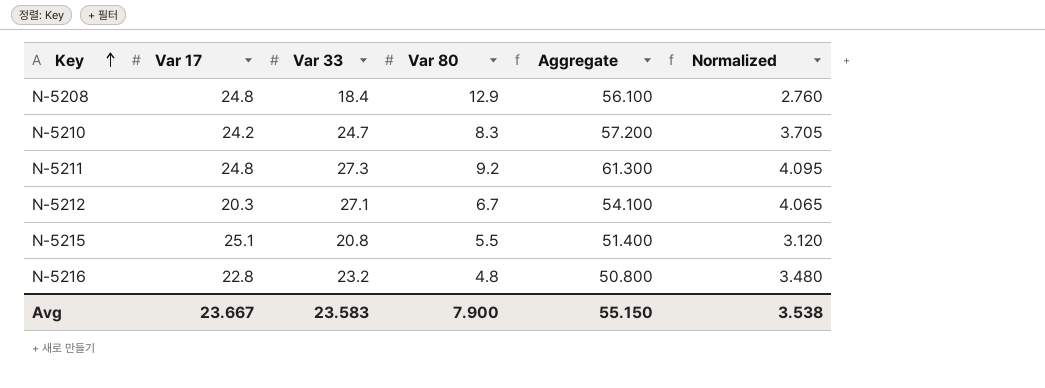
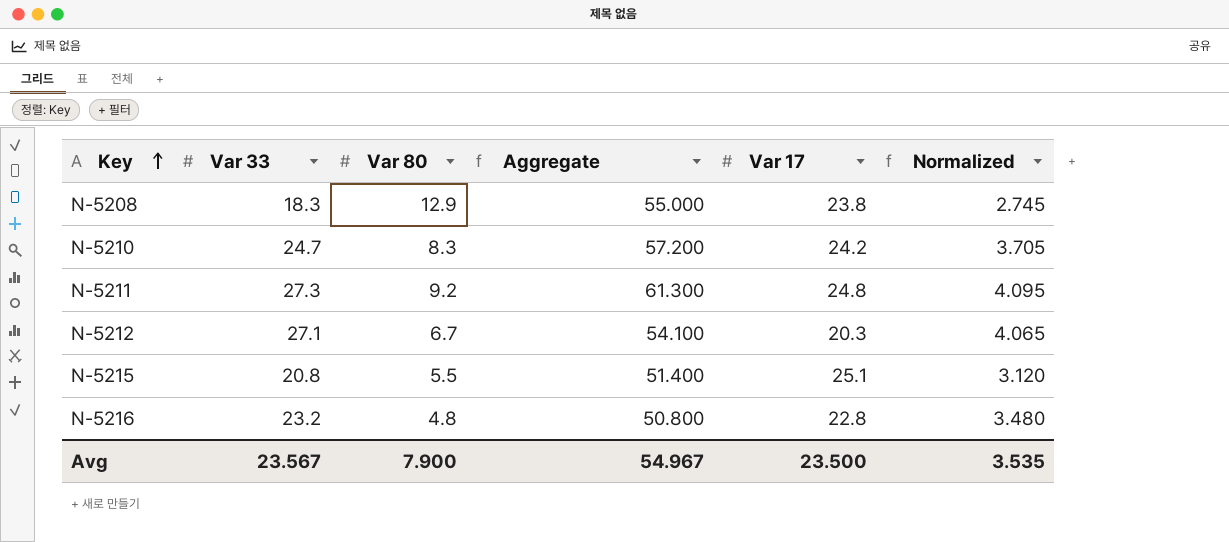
column Var 17 | position: 2 -> 5
N-5208 | Var 33: 18.4 -> 18.3
N-5208 | Aggregate: 56.100 -> 55.000
N-5208 | Var 17: 24.8 -> 23.8
N-5208 | Normalized: 2.760 -> 2.745
Avg | Var 33: 23.583 -> 23.567
Avg | Aggregate: 55.150 -> 54.967
Avg | Var 17: 23.667 -> 23.500
Avg | Normalized: 3.538 -> 3.535

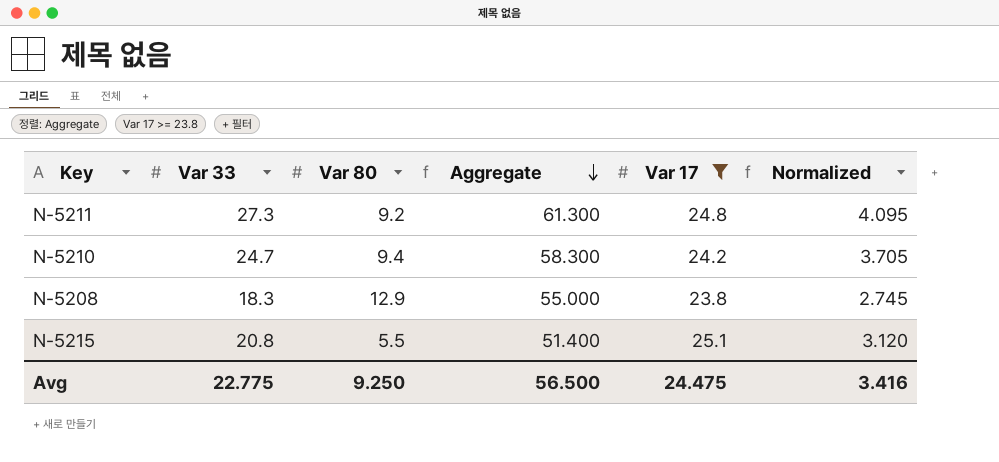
filter: none -> Var 17 >= 23.8
row order: Key ascending -> Aggregate descending
N-5210 | Var 80: 8.3 -> 9.4
N-5210 | Aggregate: 57.200 -> 58.300
Avg | Var 33: 23.567 -> 22.775
Avg | Var 80: 7.900 -> 9.250
Avg | Aggregate: 54.967 -> 56.500
Avg | Var 17: 23.500 -> 24.475
Avg | Normalized: 3.535 -> 3.416

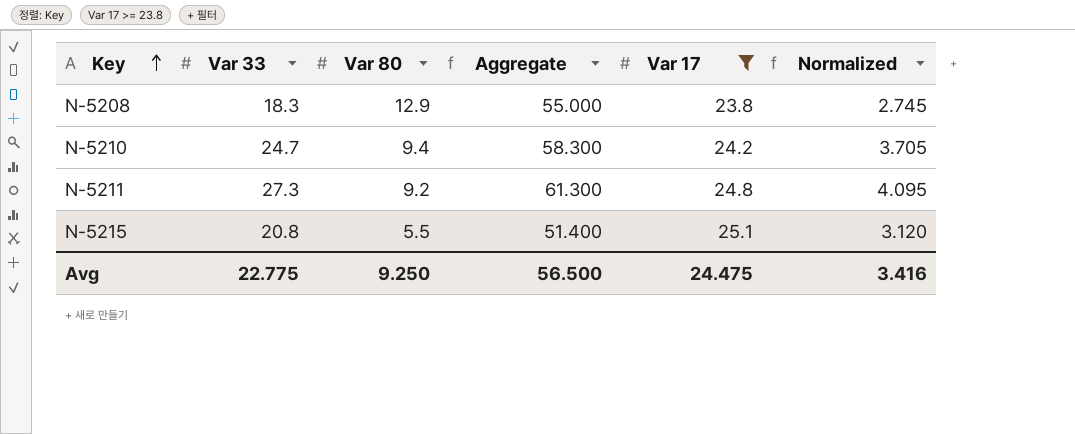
row order: Aggregate descending -> Key ascending

